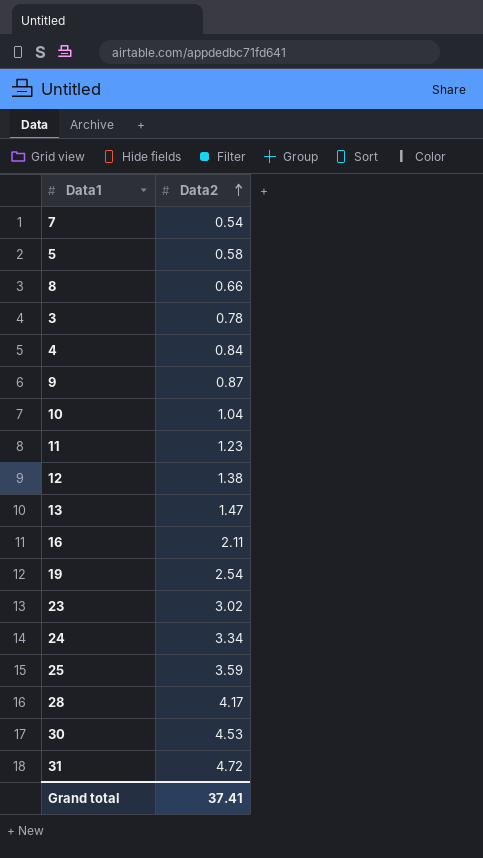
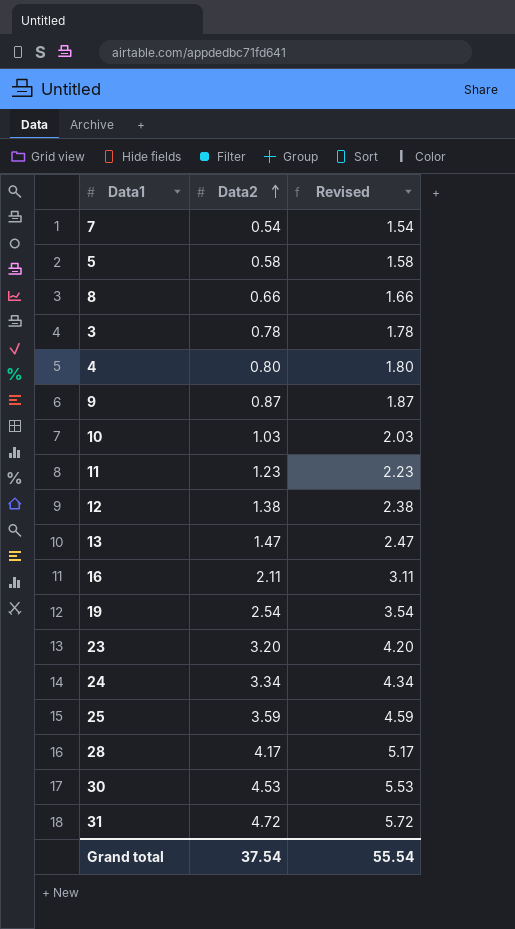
column Revised | formula: none -> [Data2] + 1
4 | Data2: 0.84 -> 0.80
10 | Data2: 1.04 -> 1.03
23 | Data2: 3.02 -> 3.20
Grand total | Data2: 37.41 -> 37.54

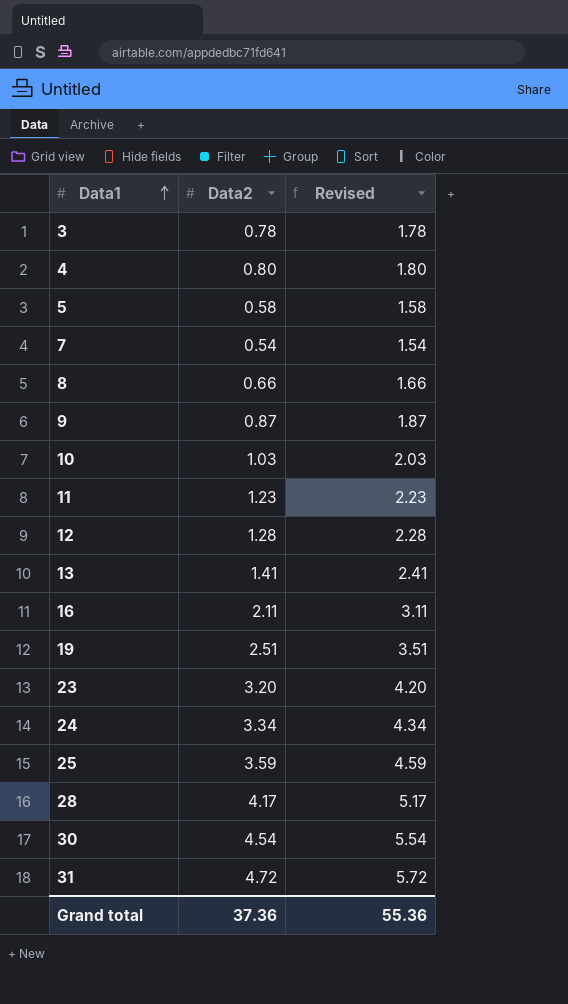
row order: Data2 ascending -> Data1 ascending
12 | Data2: 1.38 -> 1.28
12 | Revised: 2.38 -> 2.28
13 | Data2: 1.47 -> 1.41
13 | Revised: 2.47 -> 2.41
19 | Data2: 2.54 -> 2.51
19 | Revised: 3.54 -> 3.51
30 | Data2: 4.53 -> 4.54
30 | Revised: 5.53 -> 5.54
Grand total | Data2: 37.54 -> 37.36
Grand total | Revised: 55.54 -> 55.36

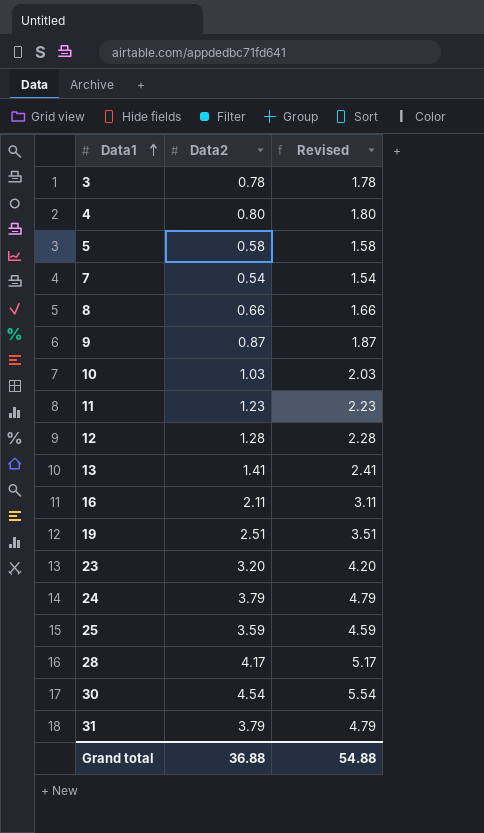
24 | Data2: 3.34 -> 3.79
24 | Revised: 4.34 -> 4.79
31 | Data2: 4.72 -> 3.79
31 | Revised: 5.72 -> 4.79
Grand total | Data2: 37.36 -> 36.88
Grand total | Revised: 55.36 -> 54.88

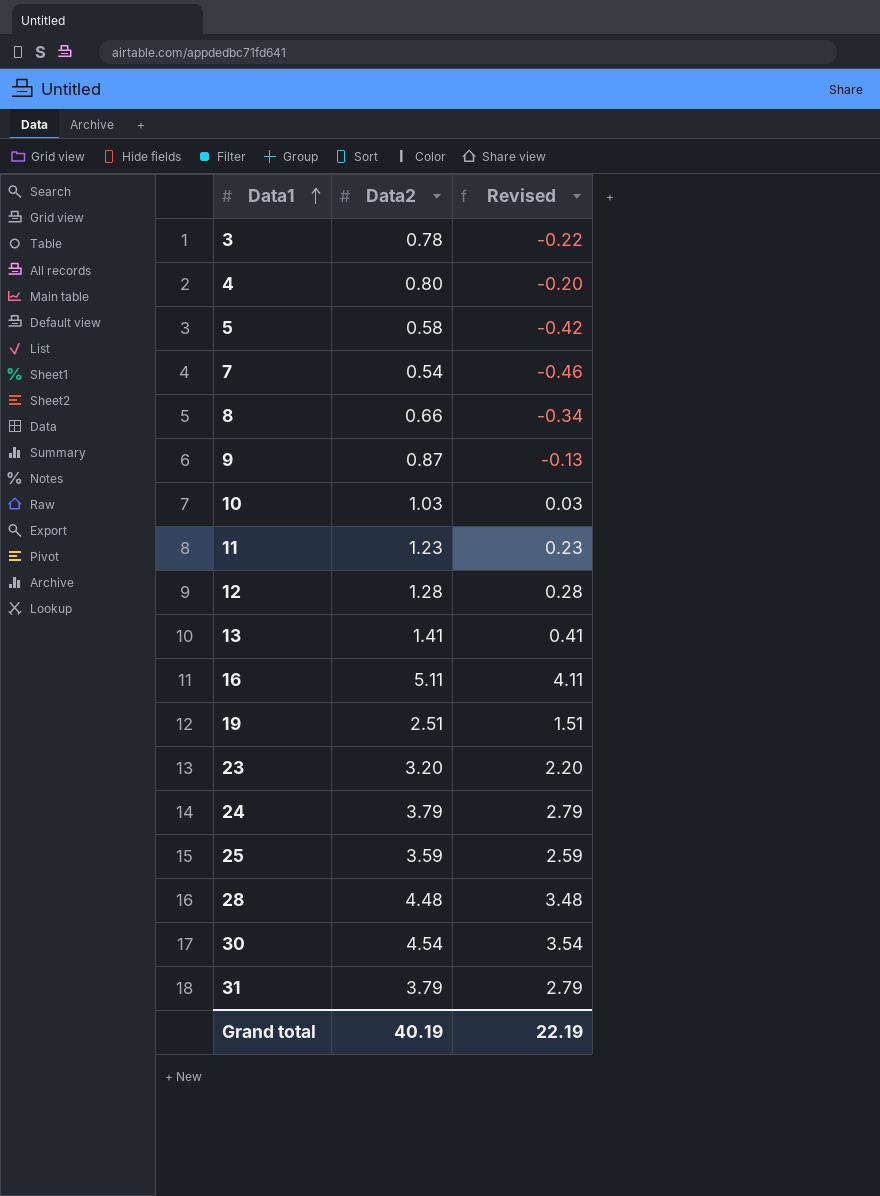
column Revised | formula: [Data2] + 1 -> [Data2] - 1
16 | Data2: 2.11 -> 5.11
28 | Data2: 4.17 -> 4.48
Grand total | Data2: 36.88 -> 40.19
Grand total | Revised: 54.88 -> 22.19

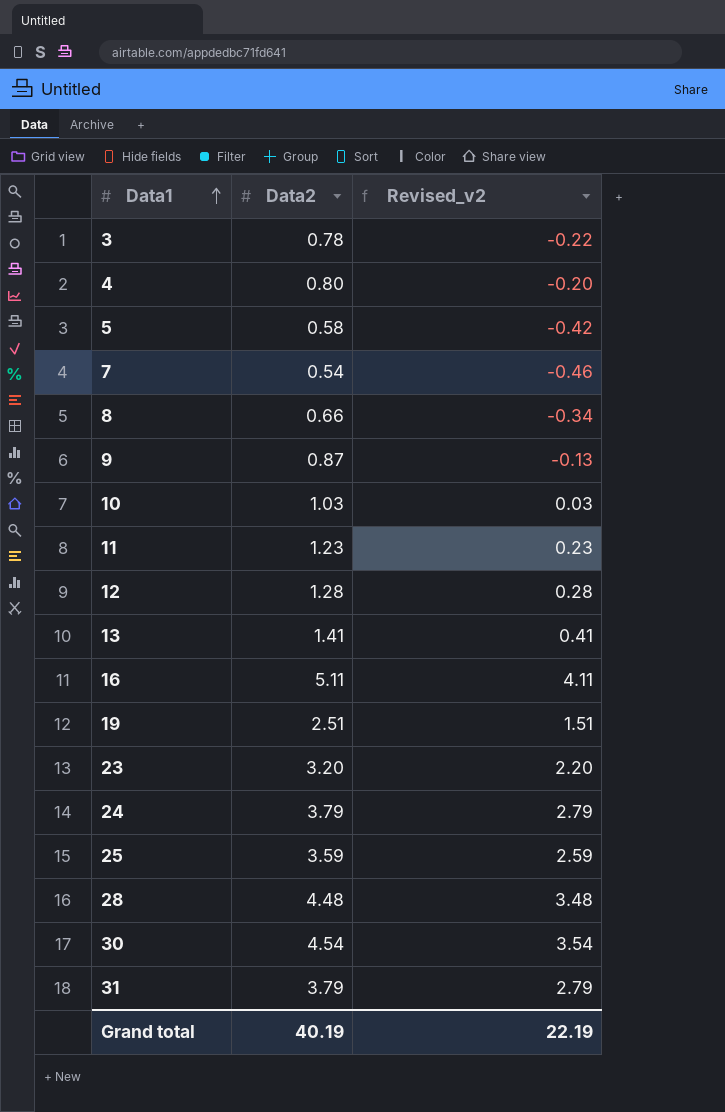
column name: Revised -> Revised_v2

